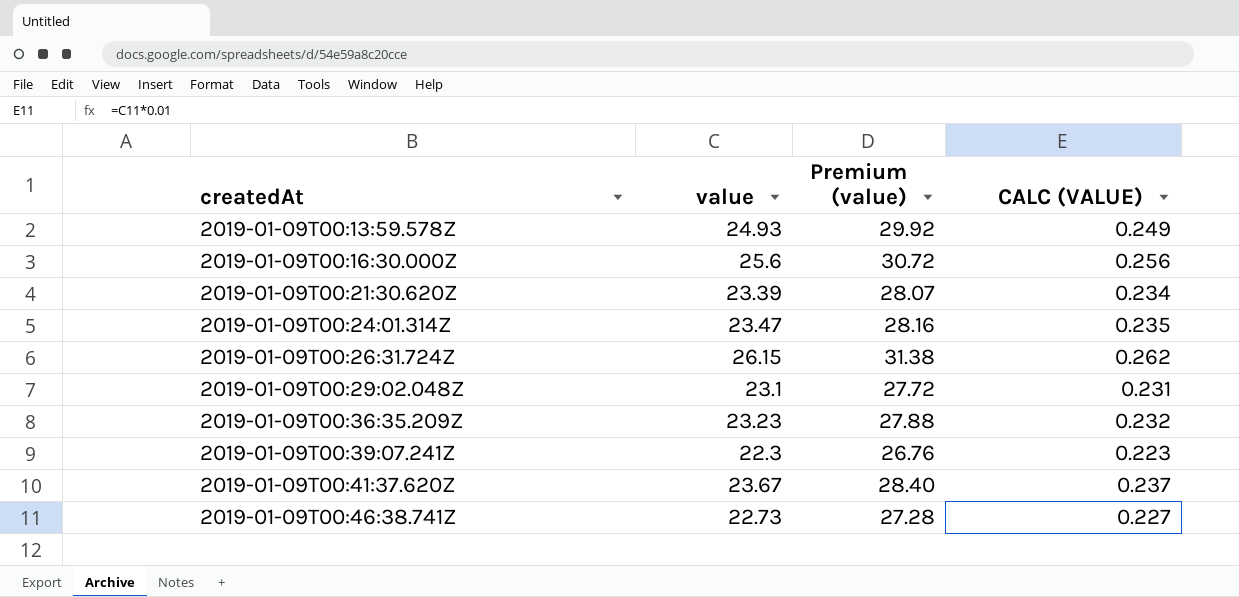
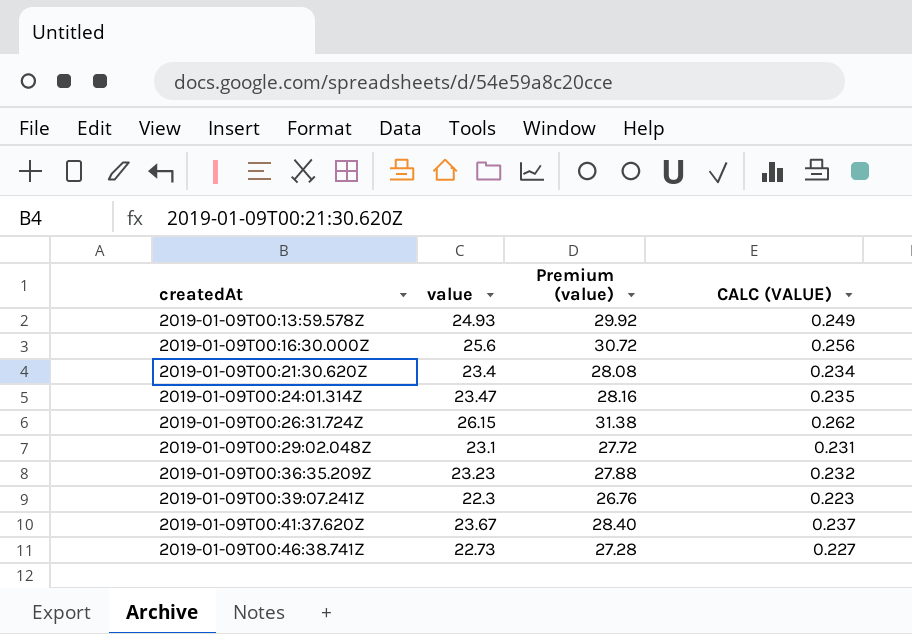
2019-01-09T00:21:30.620Z | value: 23.39 -> 23.4
2019-01-09T00:21:30.620Z | Premium (value): 28.07 -> 28.08

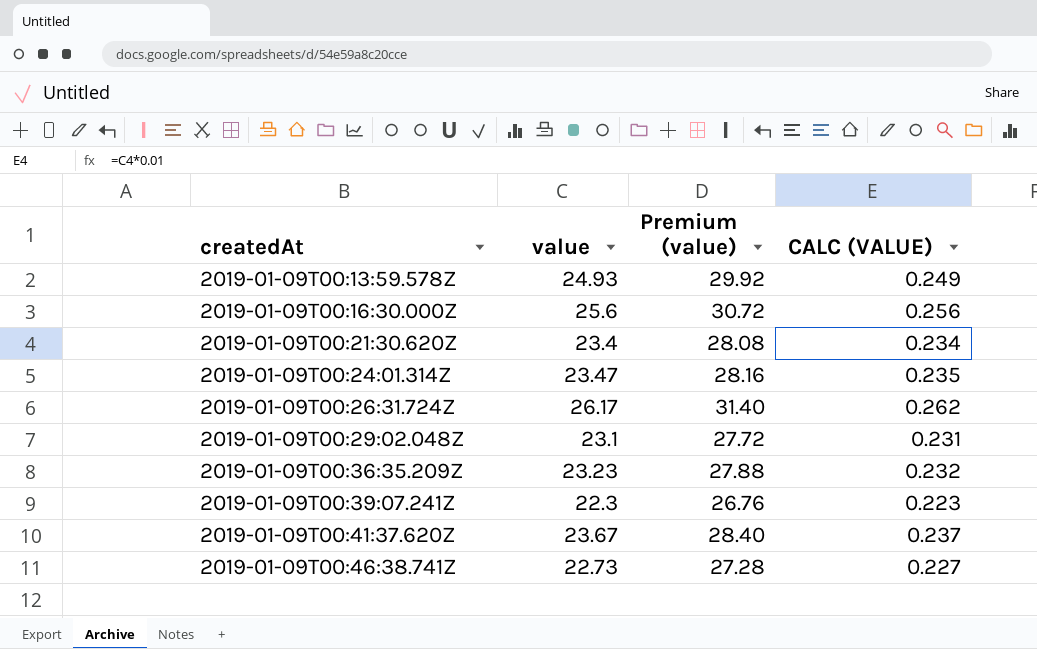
2019-01-09T00:26:31.724Z | value: 26.15 -> 26.17
2019-01-09T00:26:31.724Z | Premium (value): 31.38 -> 31.40

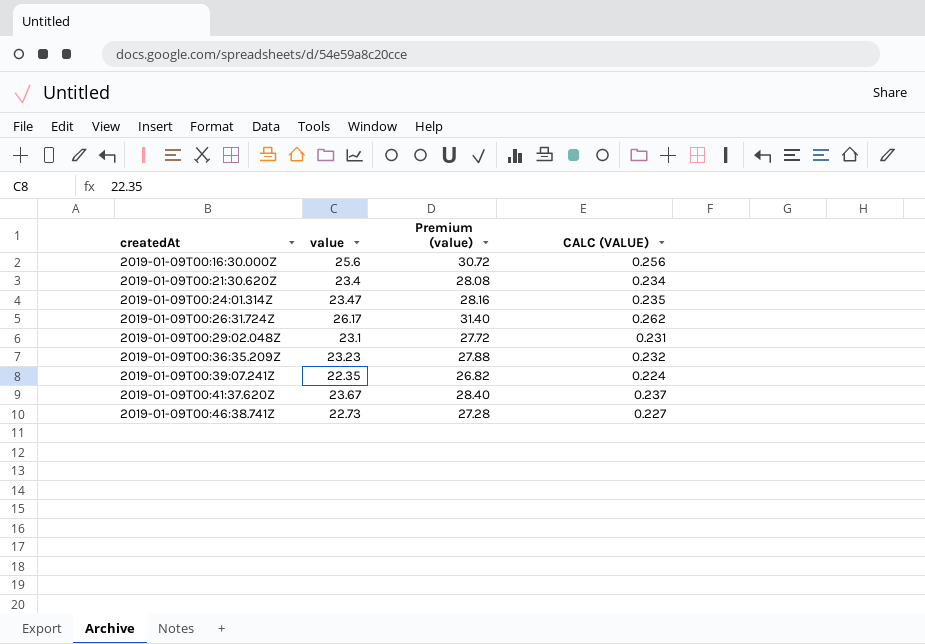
row 2019-01-09T00:13:59.578Z: 24.93 | 29.92 | 0.249 -> none
2019-01-09T00:39:07.241Z | value: 22.3 -> 22.35
2019-01-09T00:39:07.241Z | Premium (value): 26.76 -> 26.82
2019-01-09T00:39:07.241Z | CALC (VALUE): 0.223 -> 0.224

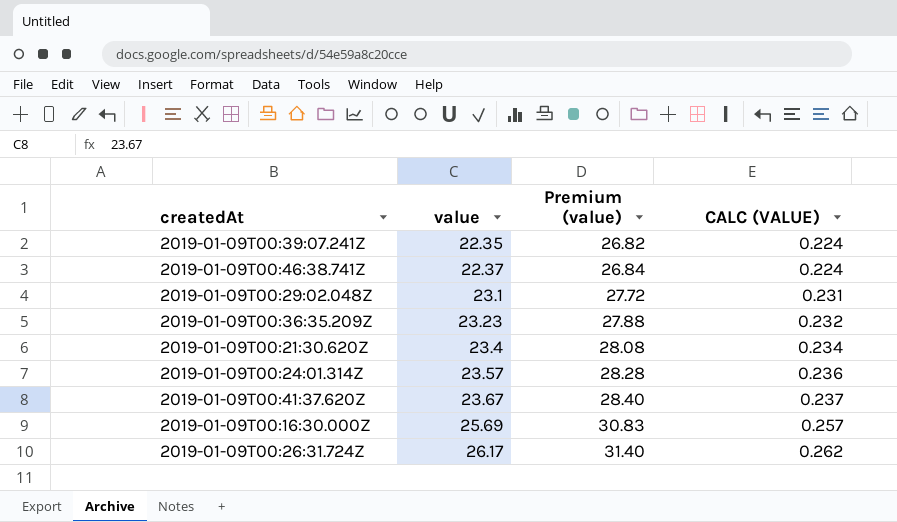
row order: createdAt ascending -> value ascending
2019-01-09T00:46:38.741Z | value: 22.73 -> 22.37
2019-01-09T00:46:38.741Z | Premium (value): 27.28 -> 26.84
2019-01-09T00:46:38.741Z | CALC (VALUE): 0.227 -> 0.224
2019-01-09T00:24:01.314Z | value: 23.47 -> 23.57
2019-01-09T00:24:01.314Z | Premium (value): 28.16 -> 28.28
2019-01-09T00:24:01.314Z | CALC (VALUE): 0.235 -> 0.236
2019-01-09T00:16:30.000Z | value: 25.6 -> 25.69
2019-01-09T00:16:30.000Z | Premium (value): 30.72 -> 30.83
2019-01-09T00:16:30.000Z | CALC (VALUE): 0.256 -> 0.257

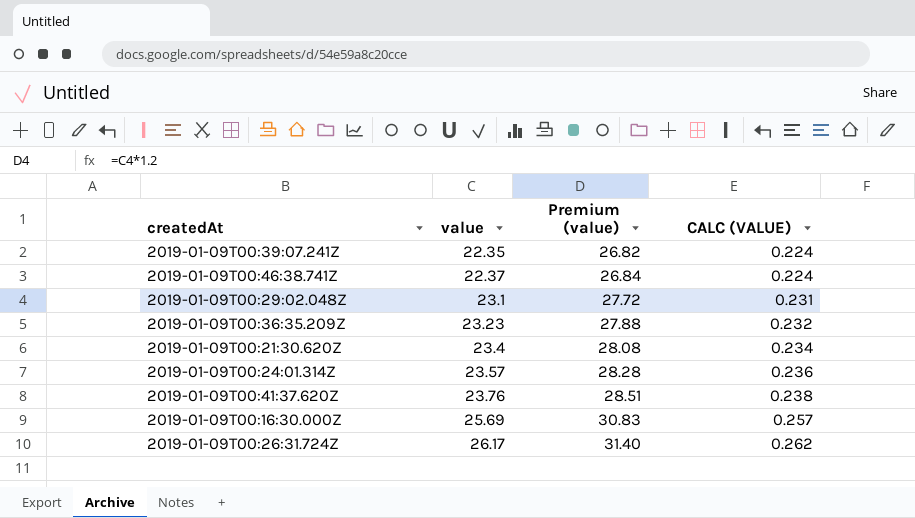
2019-01-09T00:41:37.620Z | value: 23.67 -> 23.76
2019-01-09T00:41:37.620Z | Premium (value): 28.40 -> 28.51
2019-01-09T00:41:37.620Z | CALC (VALUE): 0.237 -> 0.238

